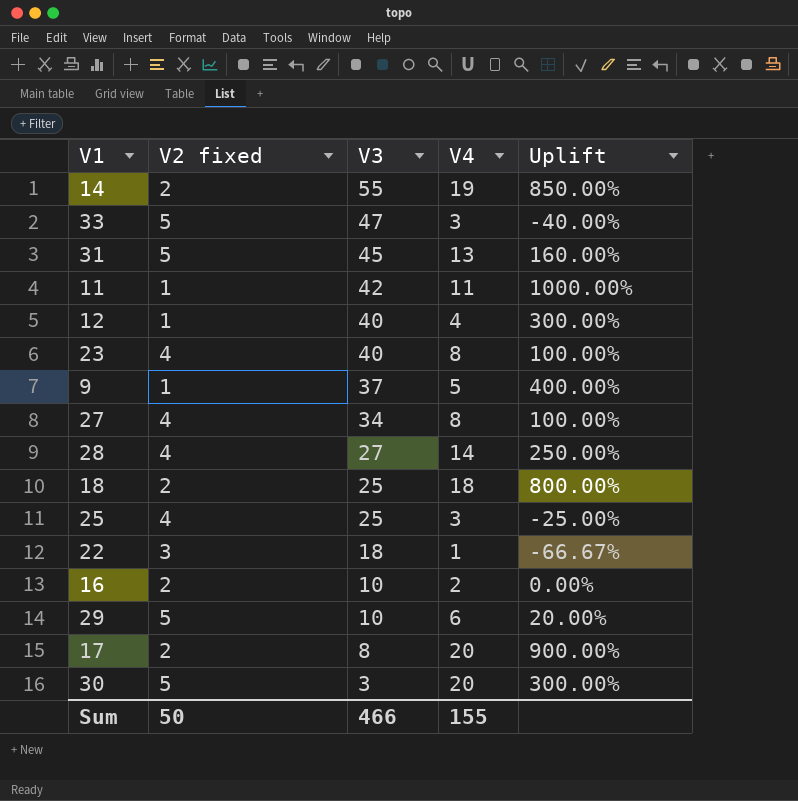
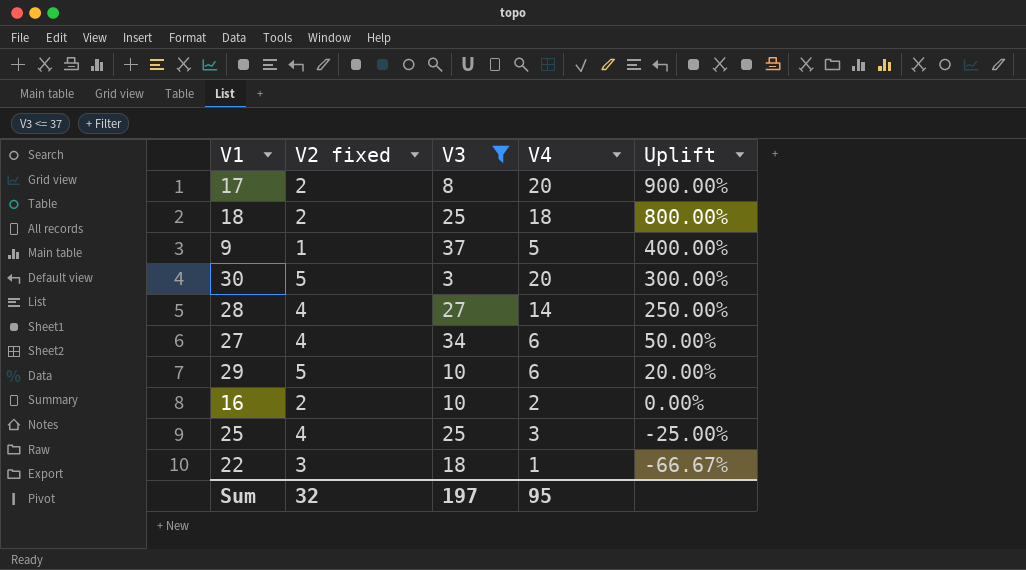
filter: none -> V3 <= 37
row order: V3 descending -> Uplift descending
27 | V4: 8 -> 6
27 | Uplift: 100.00% -> 50.00%
Sum | V2 fixed: 50 -> 32
Sum | V3: 466 -> 197
Sum | V4: 155 -> 95

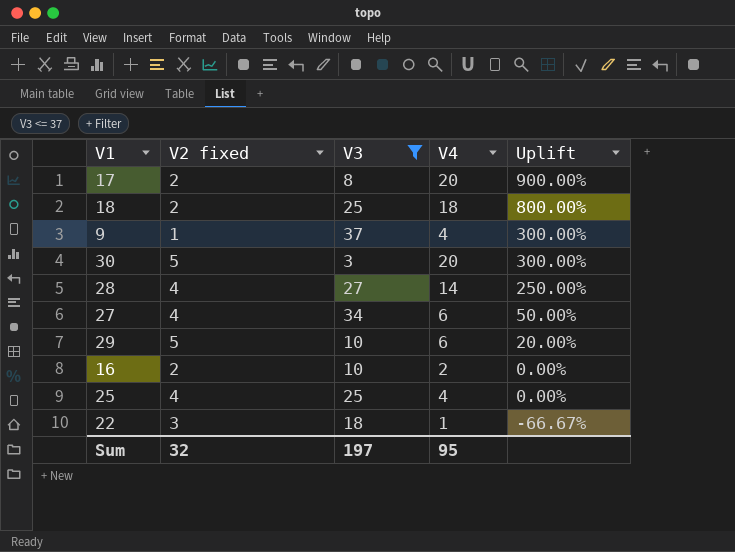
9 | V4: 5 -> 4
9 | Uplift: 400.00% -> 300.00%
25 | V4: 3 -> 4
25 | Uplift: -25.00% -> 0.00%

